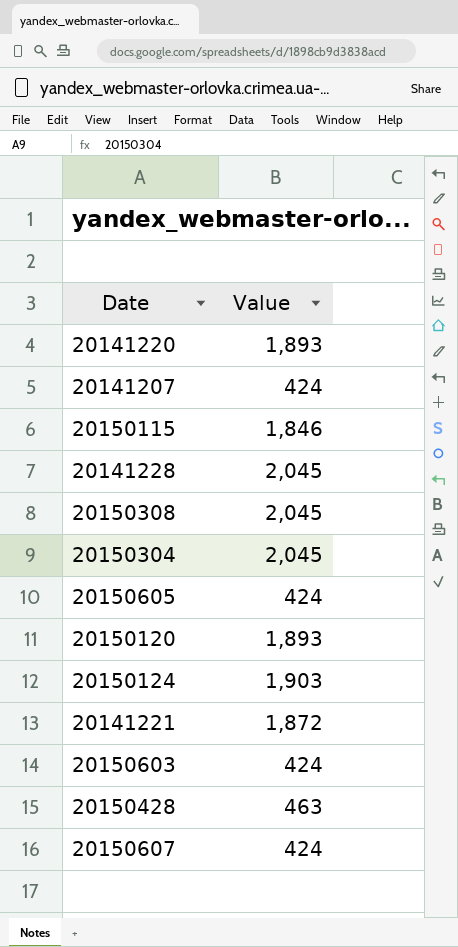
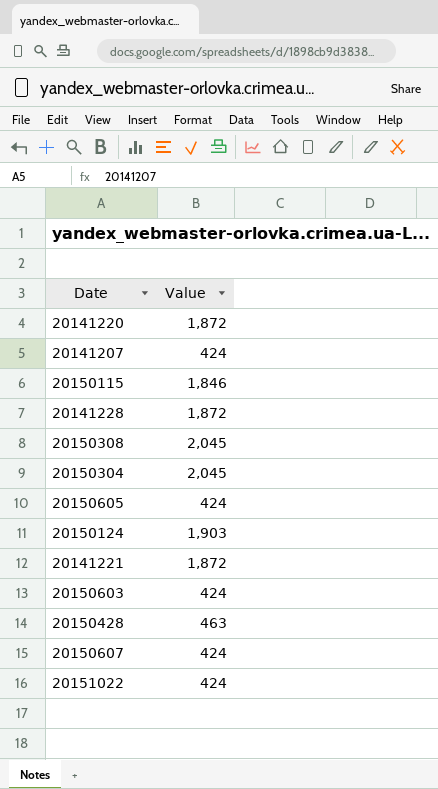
row 20150120: 1,893 -> none
20141220 | Value: 1,893 -> 1,872
20141228 | Value: 2,045 -> 1,872
row 20151022: none -> 424

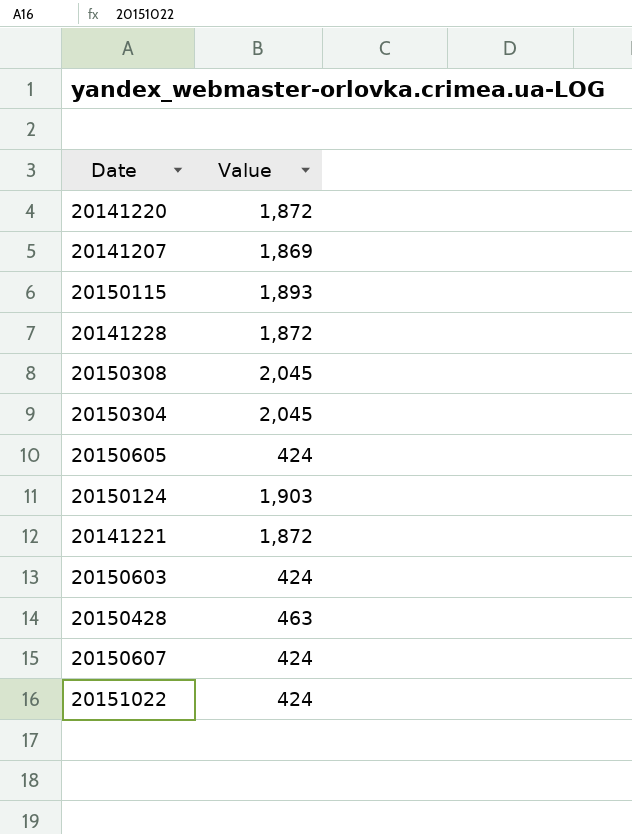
20141207 | Value: 424 -> 1,869
20150115 | Value: 1,846 -> 1,893

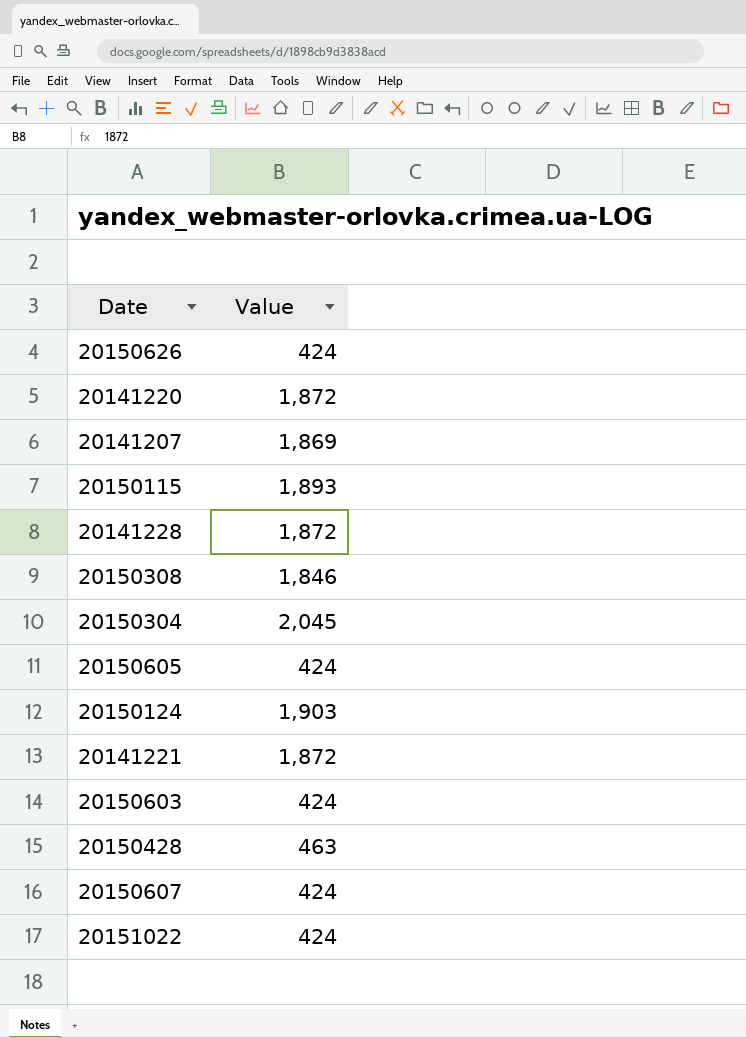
row 20150626: none -> 424
20150308 | Value: 2,045 -> 1,846

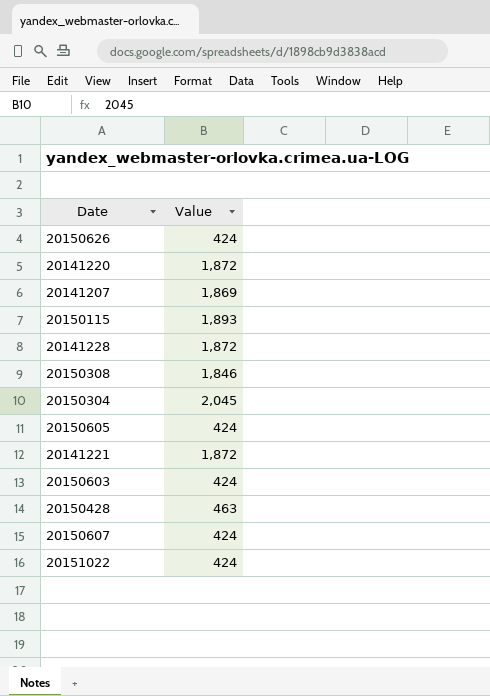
row 20150124: 1,903 -> none

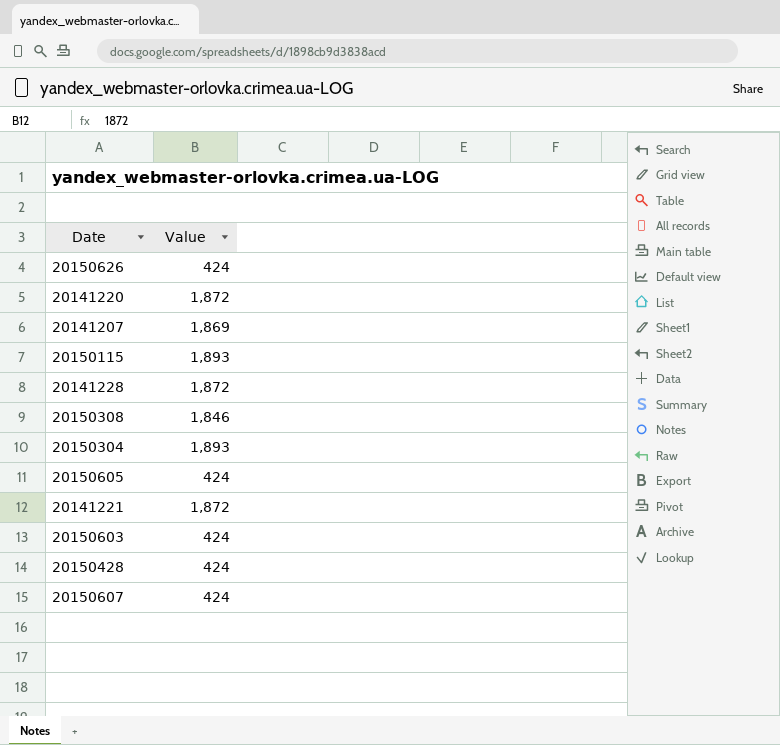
row 20151022: 424 -> none
20150304 | Value: 2,045 -> 1,893
20150428 | Value: 463 -> 424

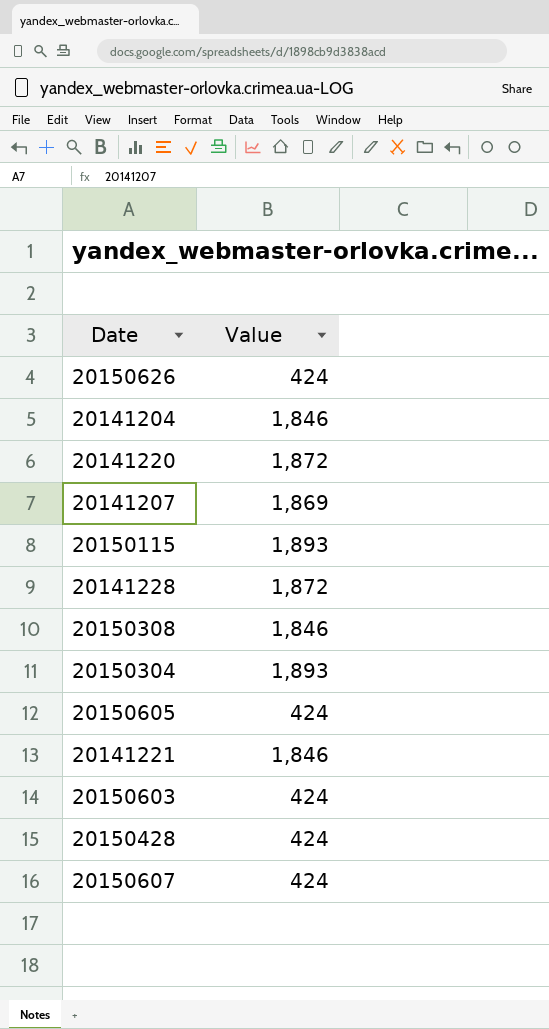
row 20141204: none -> 1,846
20141221 | Value: 1,872 -> 1,846

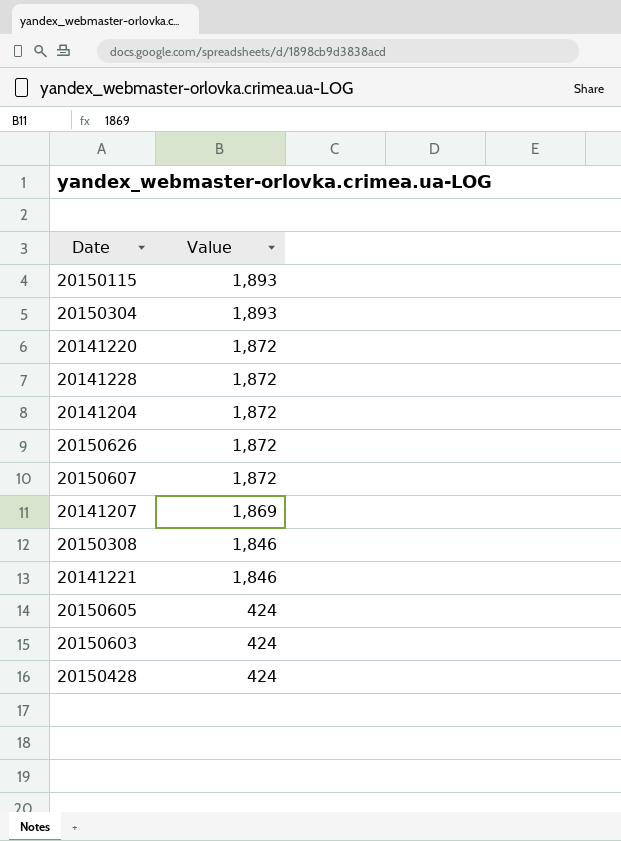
row order: none -> Value descending
20141204 | Value: 1,846 -> 1,872
20150626 | Value: 424 -> 1,872
20150607 | Value: 424 -> 1,872

